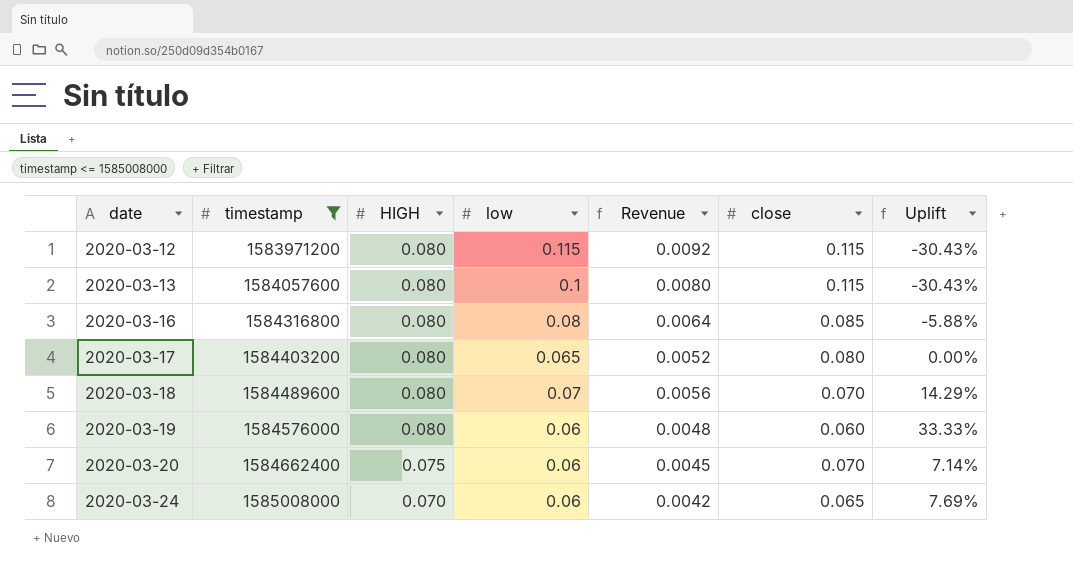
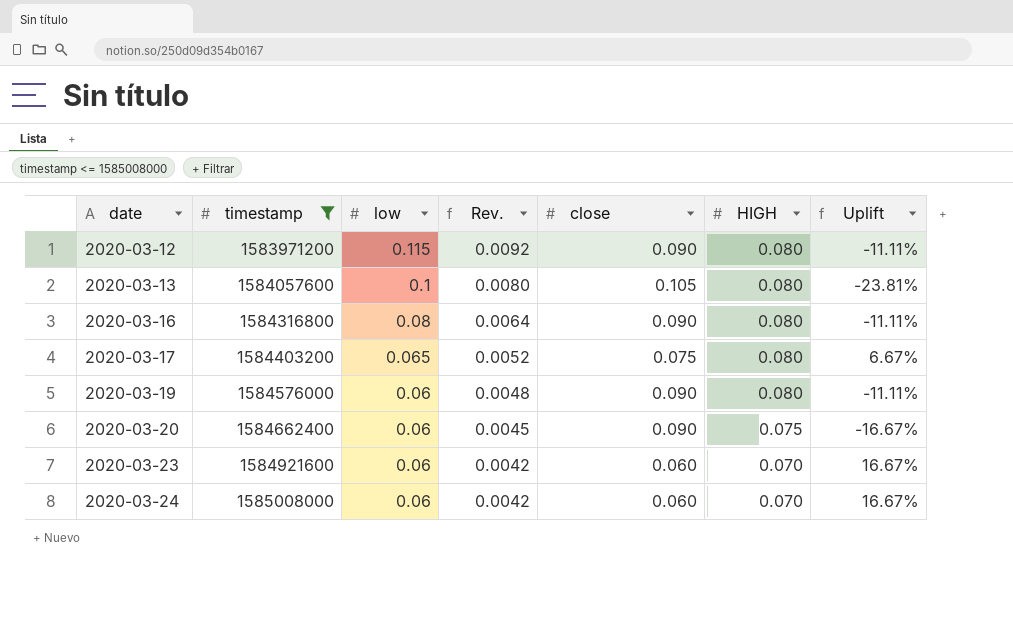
column name: Revenue -> Rev.
column HIGH | position: 3 -> 6
row 2020-03-18: 1584489600 | 0.080 | 0.07 | 0.0056 | 0.070 | 14.29% -> none
2020-03-12 | close: 0.115 -> 0.090
2020-03-12 | Uplift: -30.43% -> -11.11%
2020-03-13 | close: 0.115 -> 0.105
2020-03-13 | Uplift: -30.43% -> -23.81%
2020-03-16 | close: 0.085 -> 0.090
2020-03-16 | Uplift: -5.88% -> -11.11%
2020-03-17 | close: 0.080 -> 0.075
2020-03-17 | Uplift: 0.00% -> 6.67%
2020-03-19 | close: 0.060 -> 0.090
2020-03-19 | Uplift: 33.33% -> -11.11%
2020-03-20 | close: 0.070 -> 0.090
2020-03-20 | Uplift: 7.14% -> -16.67%
row 2020-03-23: none -> 1584921600 | 0.06 | 0.0042 | 0.060 | 0.070 | 16.67%
2020-03-24 | close: 0.065 -> 0.060
2020-03-24 | Uplift: 7.69% -> 16.67%

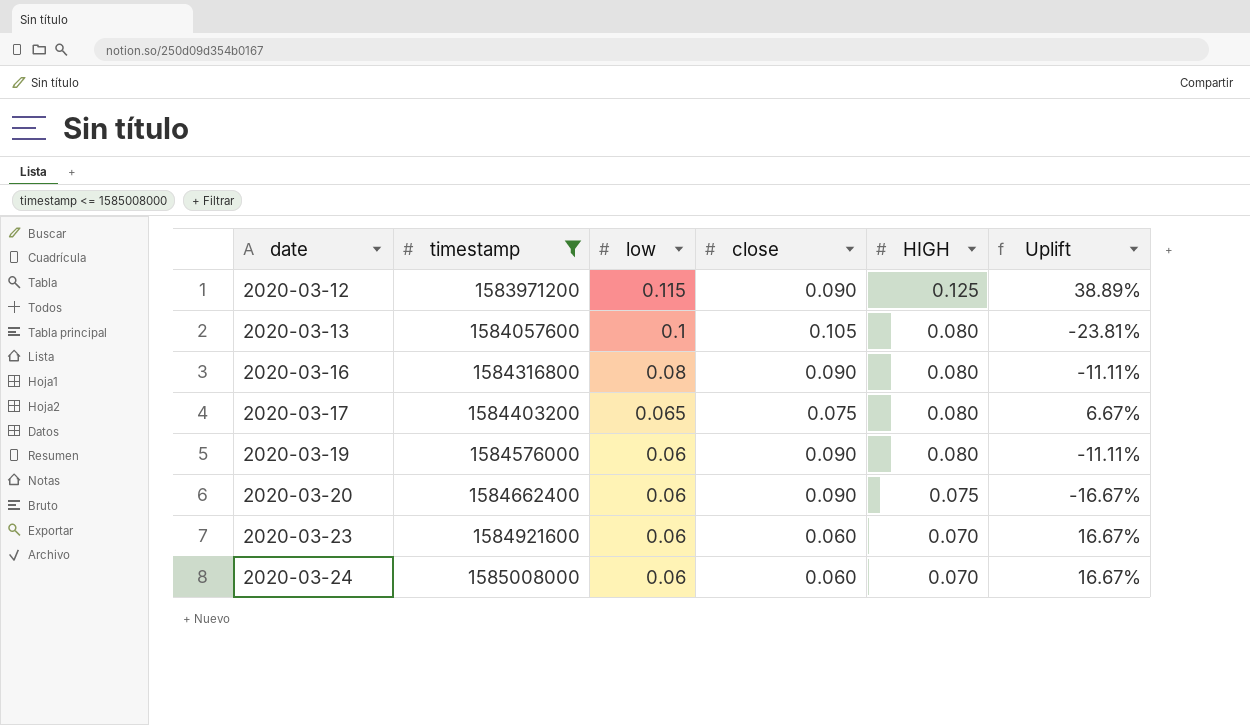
column Rev. | formula: [low] * [HIGH] -> none
2020-03-12 | HIGH: 0.080 -> 0.125
2020-03-12 | Uplift: -11.11% -> 38.89%

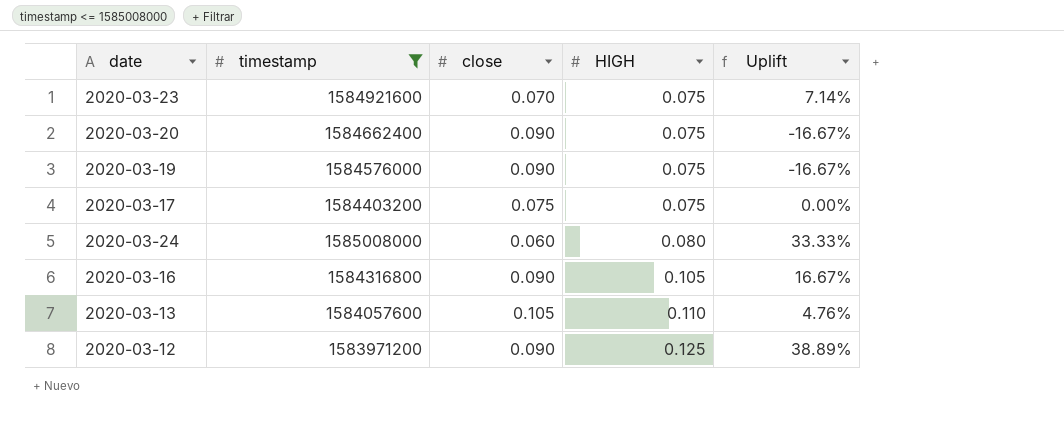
row order: date ascending -> HIGH ascending
column low | position: 3 -> none
2020-03-23 | close: 0.060 -> 0.070
2020-03-23 | HIGH: 0.070 -> 0.075
2020-03-23 | Uplift: 16.67% -> 7.14%
2020-03-19 | HIGH: 0.080 -> 0.075
2020-03-19 | Uplift: -11.11% -> -16.67%
2020-03-17 | HIGH: 0.080 -> 0.075
2020-03-17 | Uplift: 6.67% -> 0.00%
2020-03-24 | HIGH: 0.070 -> 0.080
2020-03-24 | Uplift: 16.67% -> 33.33%
2020-03-16 | HIGH: 0.080 -> 0.105
2020-03-16 | Uplift: -11.11% -> 16.67%
2020-03-13 | HIGH: 0.080 -> 0.110
2020-03-13 | Uplift: -23.81% -> 4.76%

